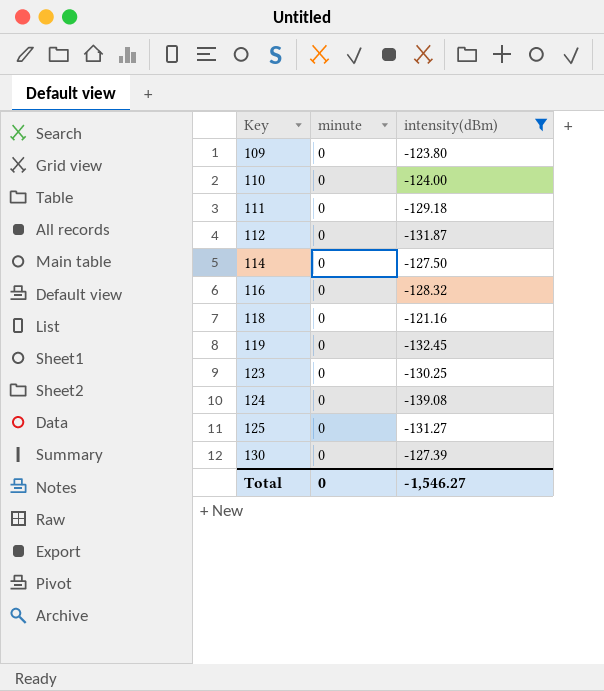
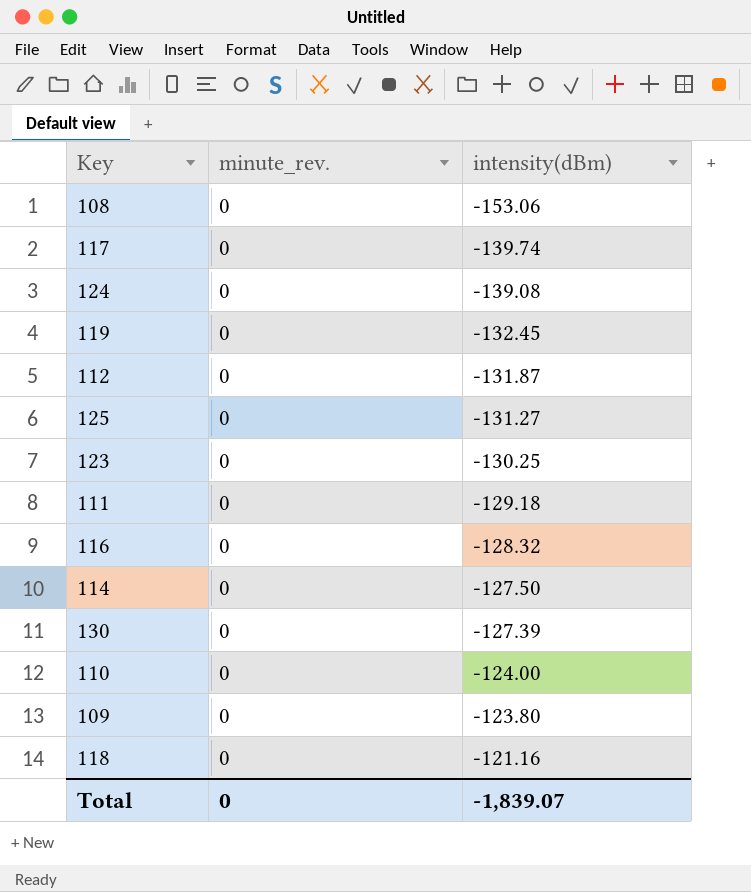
filter: intensity(dBm) >= -139.08 -> none
row order: Key ascending -> intensity(dBm) ascending
column name: minute -> minute_rev.
Total | intensity(dBm): -1,546.27 -> -1,839.07

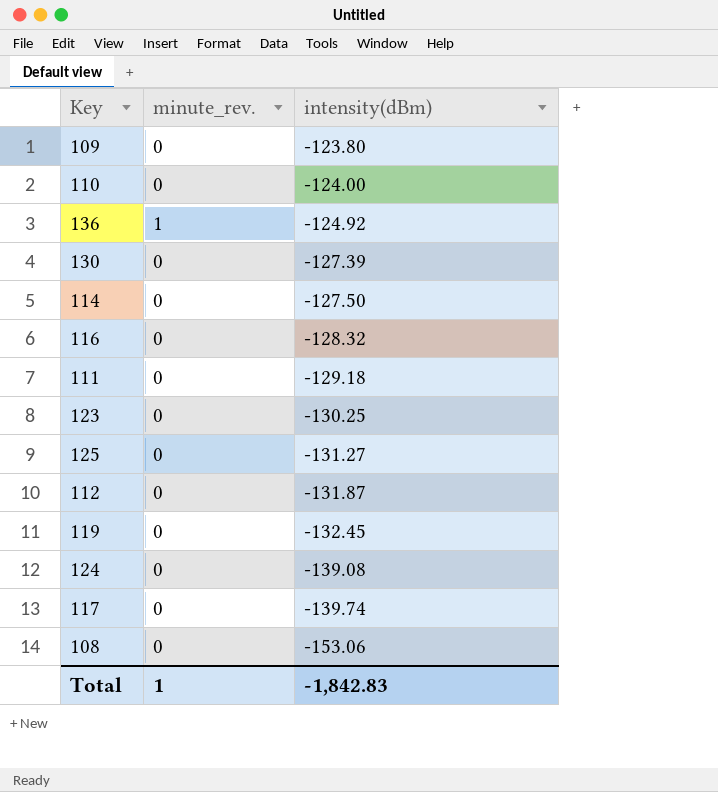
row order: intensity(dBm) ascending -> intensity(dBm) descending
row 118: 0 | -121.16 -> none
row 136: none -> 1 | -124.92
Total | minute_rev.: 0 -> 1
Total | intensity(dBm): -1,839.07 -> -1,842.83

